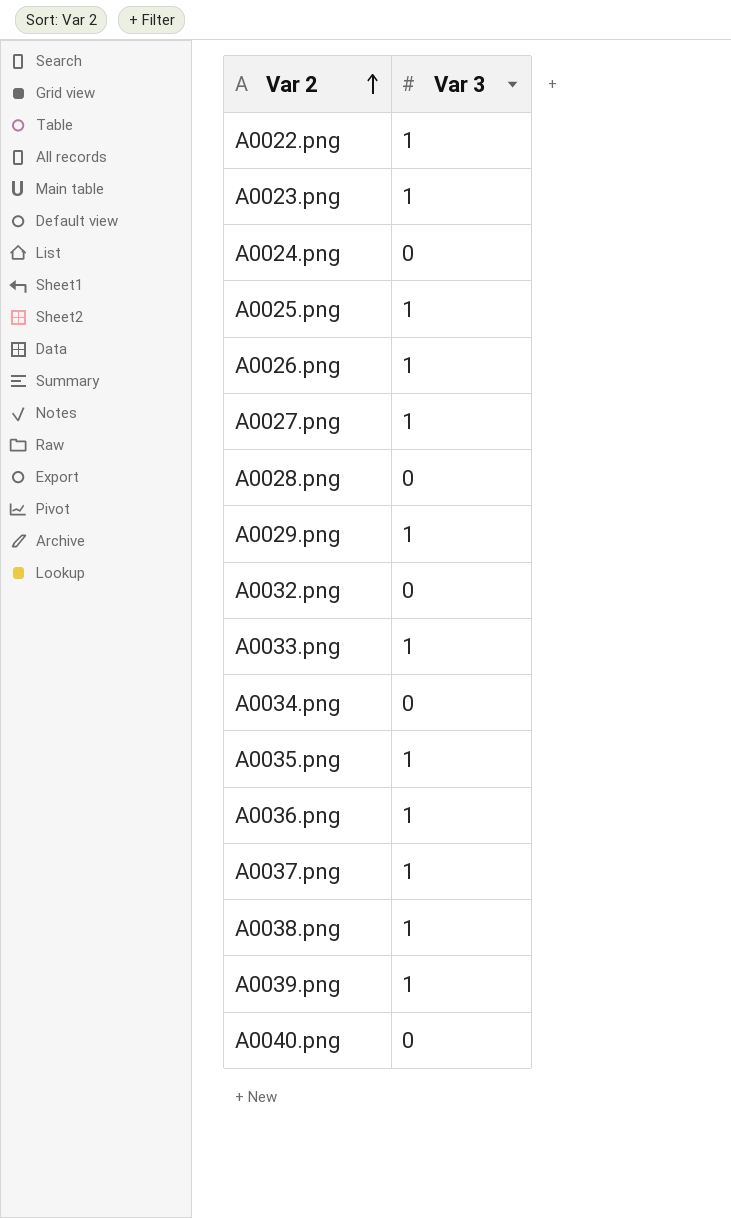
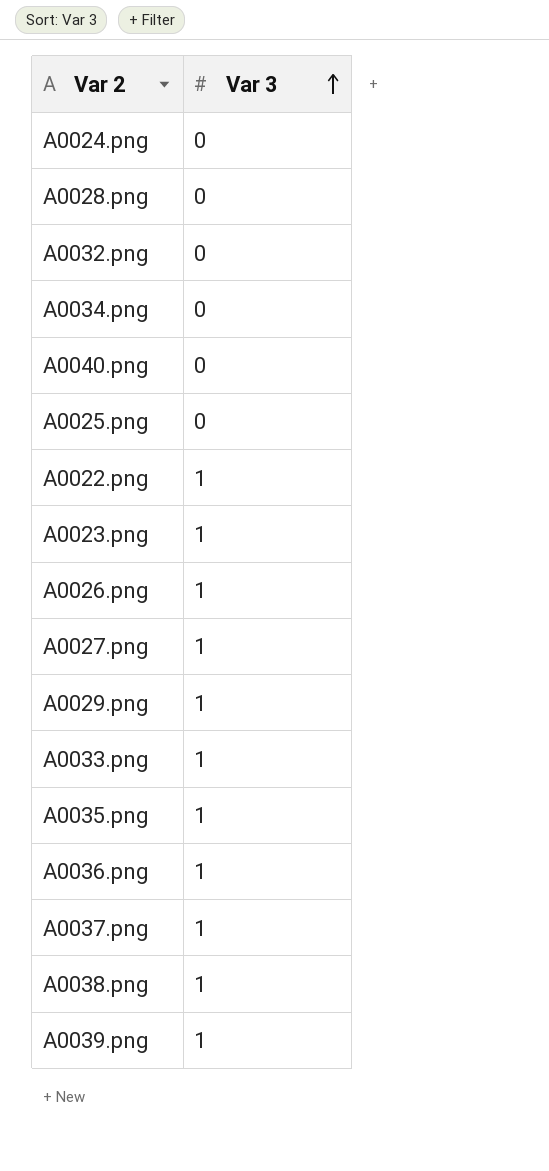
row order: Var 2 ascending -> Var 3 ascending
A0025.png | Var 3: 1 -> 0

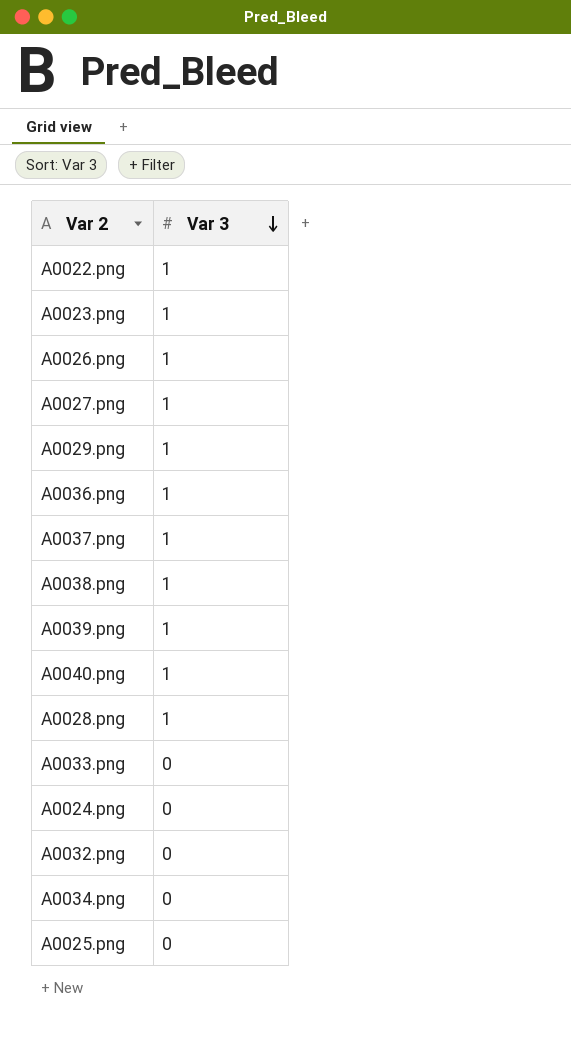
row order: Var 3 ascending -> Var 3 descending
row A0035.png: 1 -> none
A0040.png | Var 3: 0 -> 1
A0028.png | Var 3: 0 -> 1
A0033.png | Var 3: 1 -> 0

